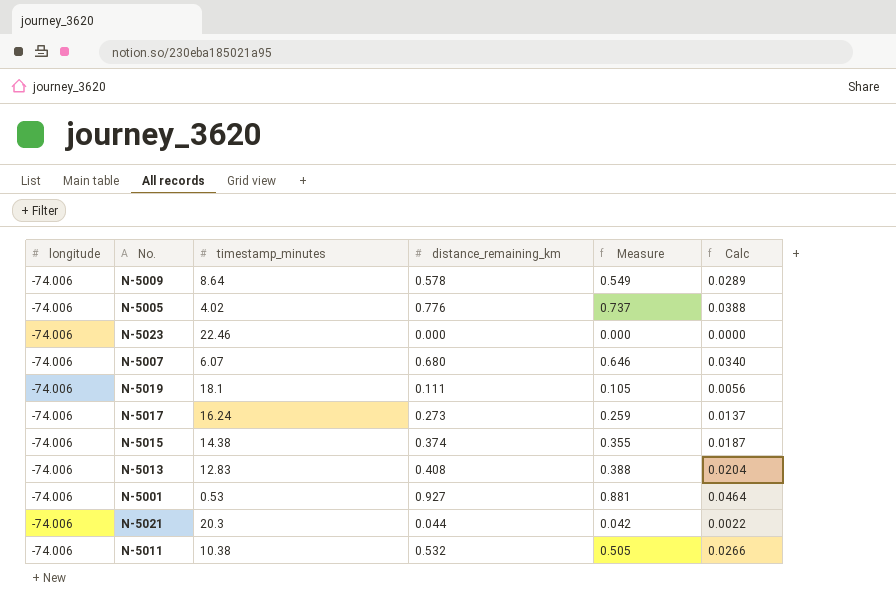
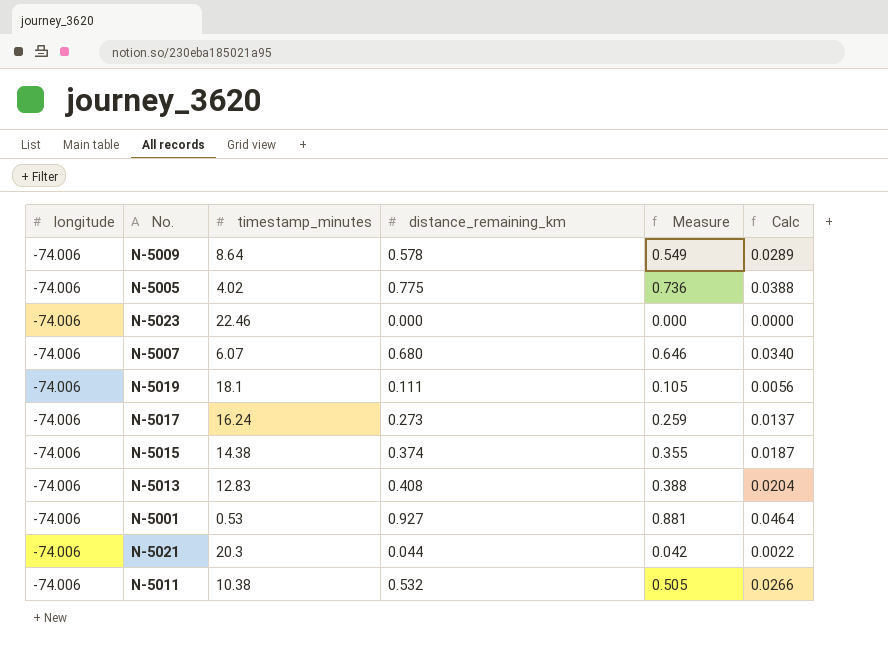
N-5005 | distance_remaining_km: 0.776 -> 0.775
N-5005 | Measure: 0.737 -> 0.736

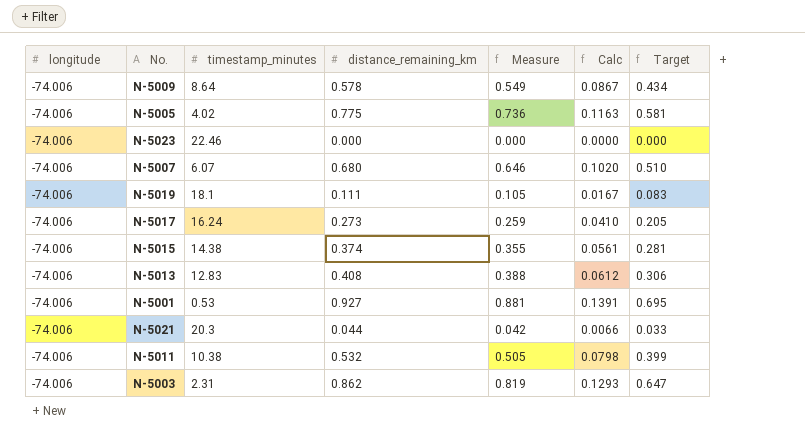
column Calc | formula: [distance_remaining_km] * 0.05 -> [distance_remaining_km] * 0.15
column Target | formula: none -> [distance_remaining_km] * 0.75
row N-5003: none -> -74.006 | 2.31 | 0.862 | 0.819 | 0.1293 | 0.647

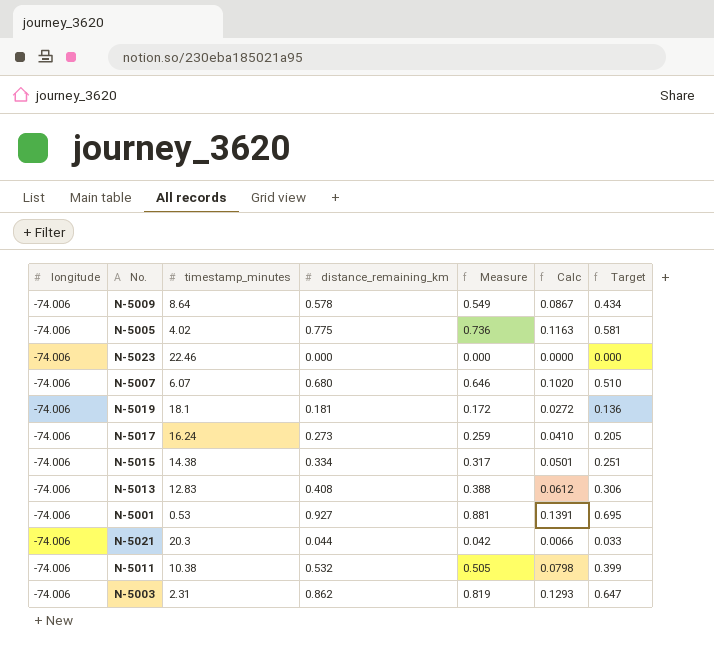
N-5019 | distance_remaining_km: 0.111 -> 0.181
N-5019 | Measure: 0.105 -> 0.172
N-5019 | Calc: 0.0167 -> 0.0272
N-5019 | Target: 0.083 -> 0.136
N-5015 | distance_remaining_km: 0.374 -> 0.334
N-5015 | Measure: 0.355 -> 0.317
N-5015 | Calc: 0.0561 -> 0.0501
N-5015 | Target: 0.281 -> 0.251

